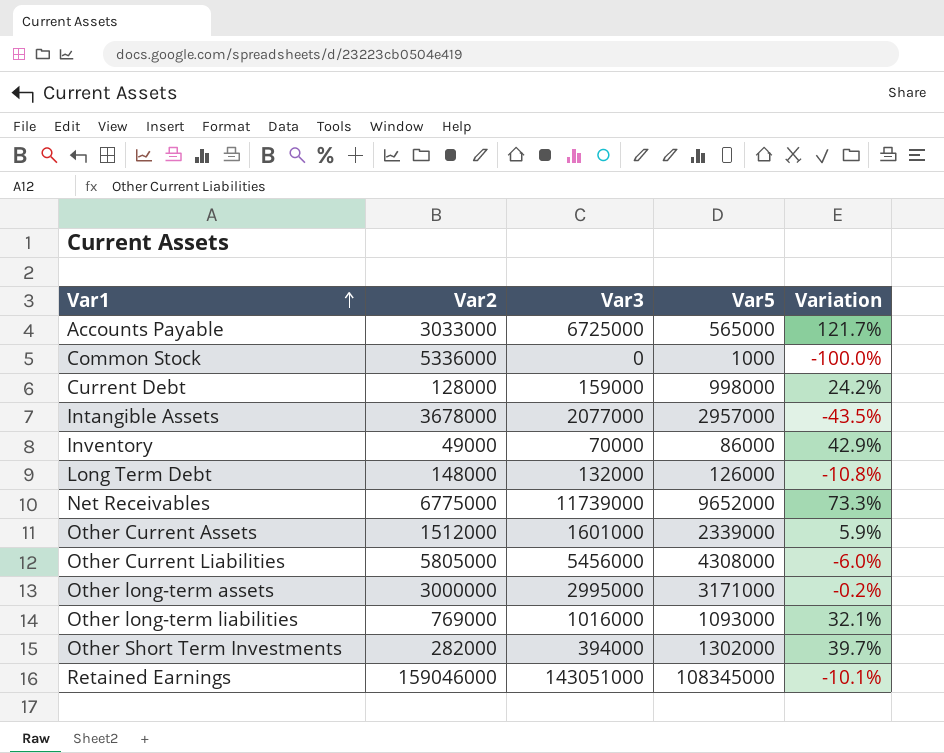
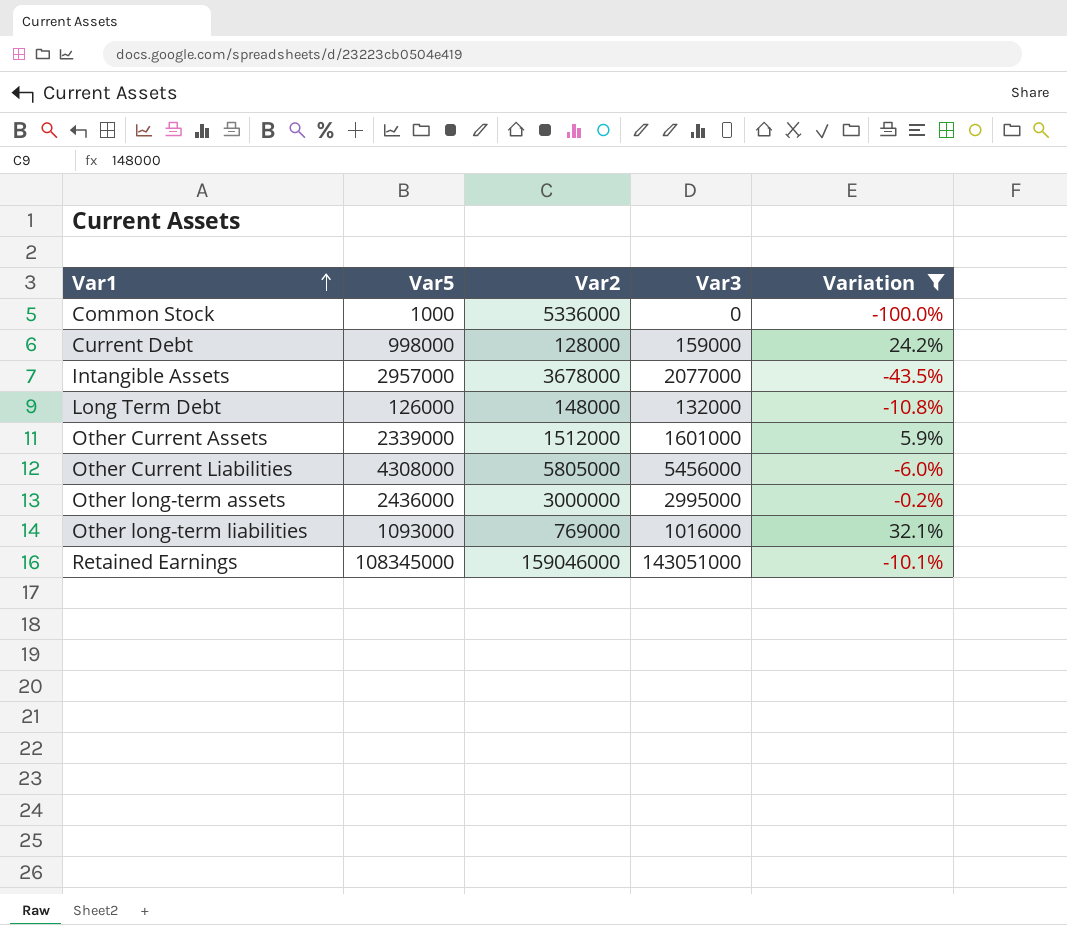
filter: none -> Variation <= 32.1%
column Var5 | position: 4 -> 2
Other long-term assets | Var5: 3171000 -> 2436000

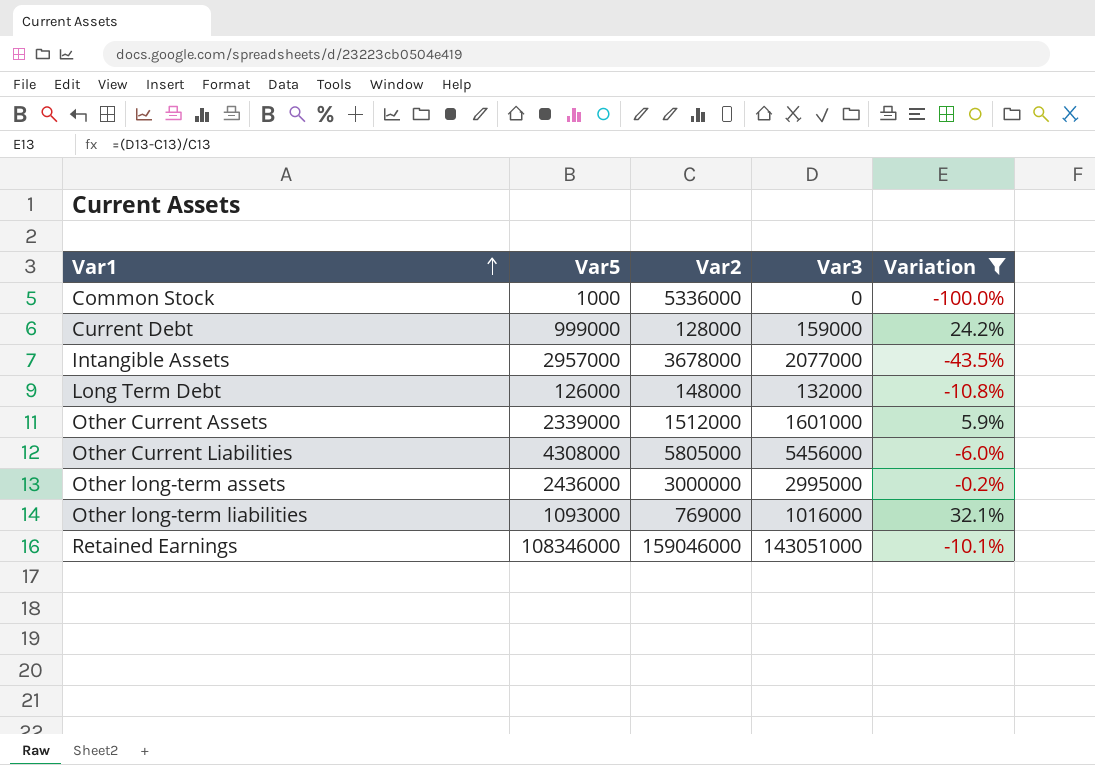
Current Debt | Var5: 998000 -> 999000
Retained Earnings | Var5: 108345000 -> 108346000

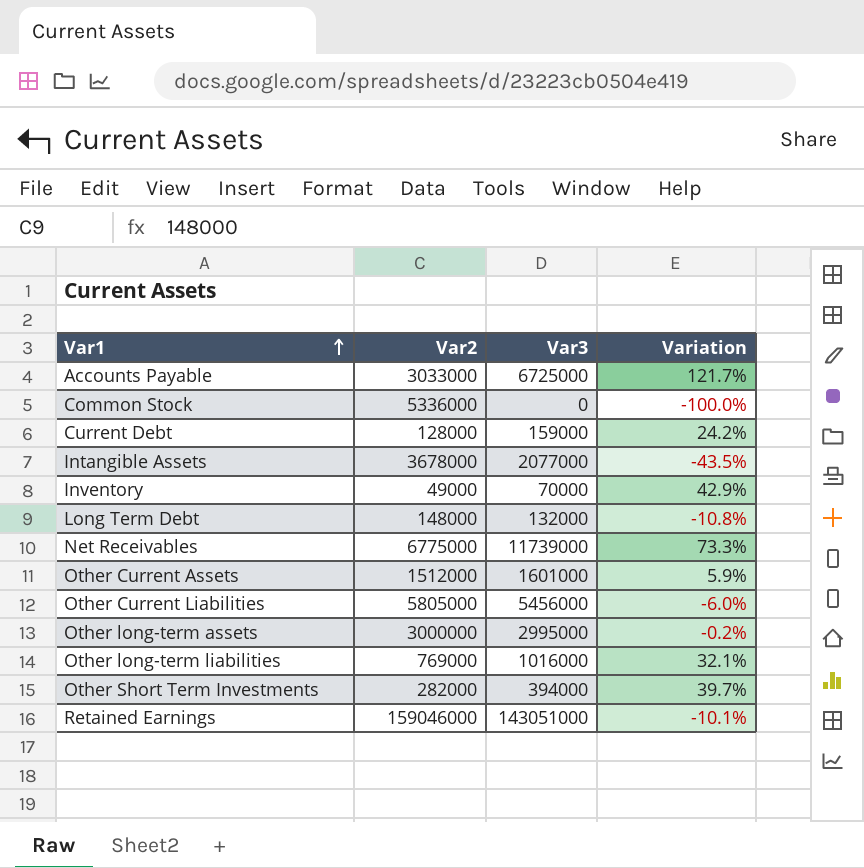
filter: Variation <= 32.1% -> none
column Var5 | position: 2 -> none

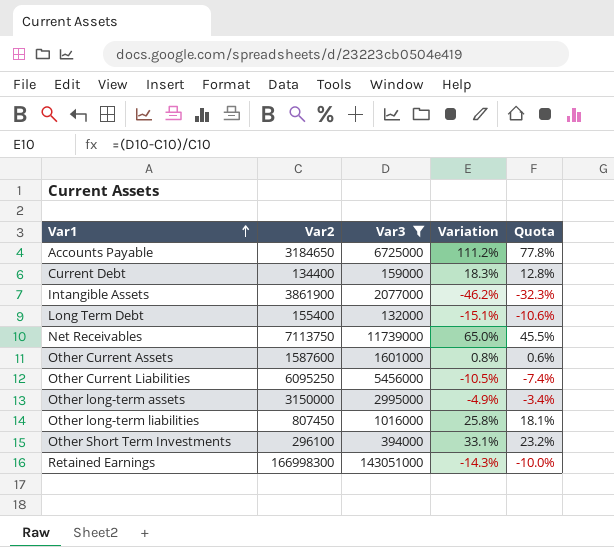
filter: none -> Var3 >= 132000
column Quota | formula: none -> [Variation] * 0.7
Accounts Payable | Var2: 3033000 -> 3184650
Accounts Payable | Variation: 121.7% -> 111.2%
Current Debt | Var2: 128000 -> 134400
Current Debt | Variation: 24.2% -> 18.3%
Intangible Assets | Var2: 3678000 -> 3861900
Intangible Assets | Variation: -43.5% -> -46.2%
Long Term Debt | Var2: 148000 -> 155400
Long Term Debt | Variation: -10.8% -> -15.1%
Net Receivables | Var2: 6775000 -> 7113750
Net Receivables | Variation: 73.3% -> 65.0%
Other Current Assets | Var2: 1512000 -> 1587600
Other Current Assets | Variation: 5.9% -> 0.8%
Other Current Liabilities | Var2: 5805000 -> 6095250
Other Current Liabilities | Variation: -6.0% -> -10.5%
Other long-term assets | Var2: 3000000 -> 3150000
Other long-term assets | Variation: -0.2% -> -4.9%
Other long-term liabilities | Var2: 769000 -> 807450
Other long-term liabilities | Variation: 32.1% -> 25.8%
Other Short Term Investments | Var2: 282000 -> 296100
Other Short Term Investments | Variation: 39.7% -> 33.1%
Retained Earnings | Var2: 159046000 -> 166998300
Retained Earnings | Variation: -10.1% -> -14.3%

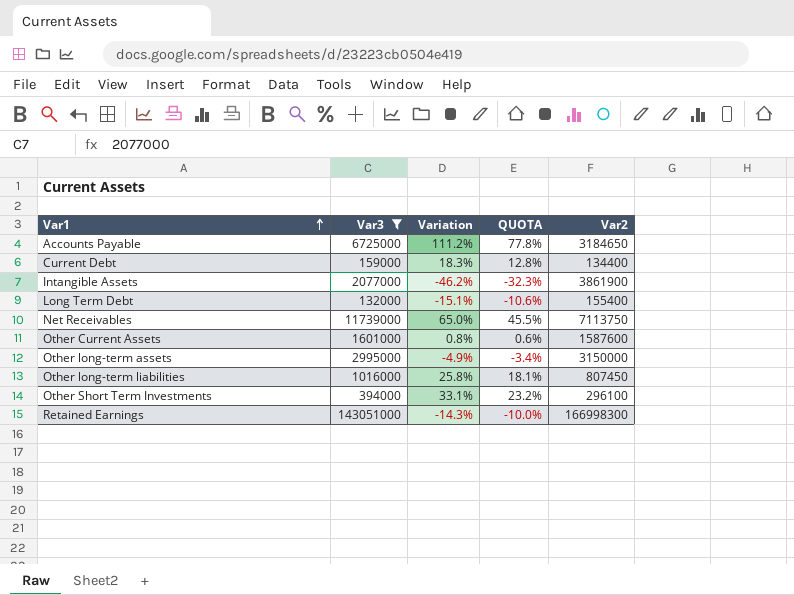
column name: Quota -> QUOTA
column Var2 | position: 2 -> 5
row Other Current Liabilities: 6095250 | 5456000 | -10.5% | -7.4% -> none

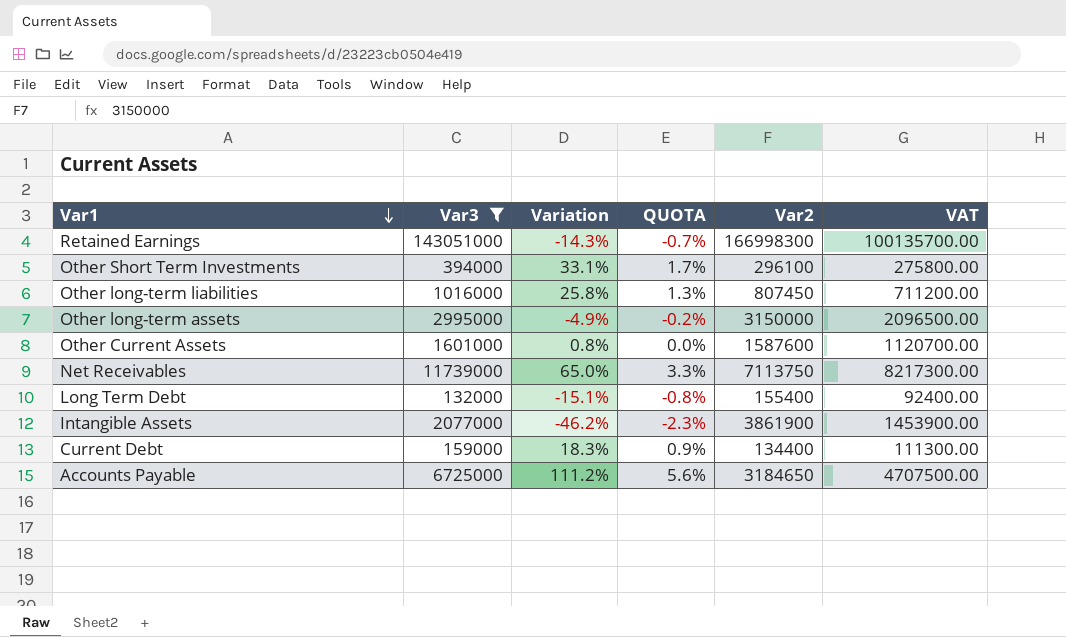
row order: Var1 ascending -> Var1 descending
column QUOTA | formula: [Variation] * 0.7 -> [Variation] * 0.05
column VAT | formula: none -> [Var3] * 0.7

